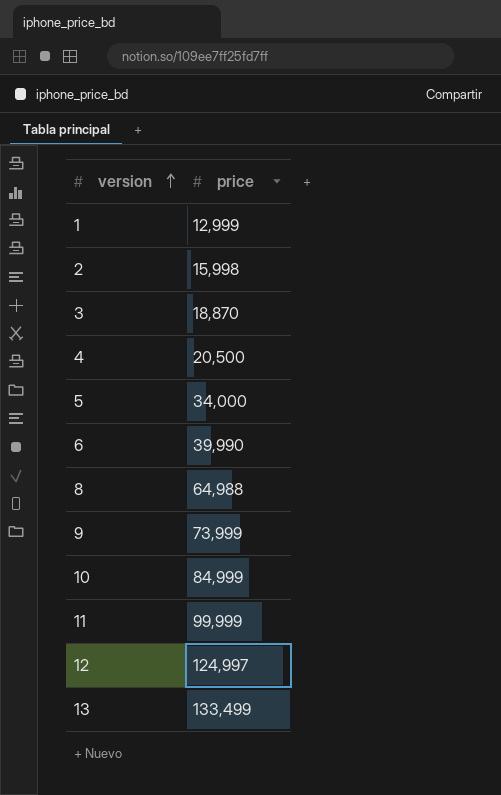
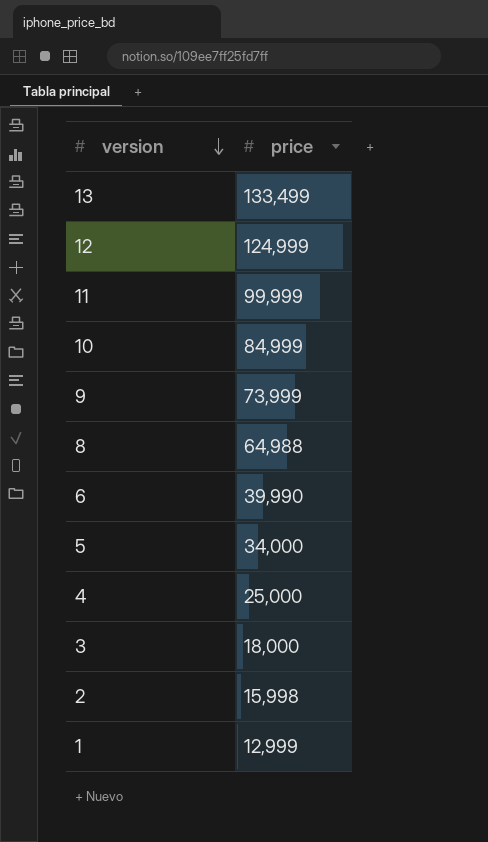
row order: version ascending -> version descending
12 | price: 124,997 -> 124,999
4 | price: 20,500 -> 25,000
3 | price: 18,870 -> 18,000

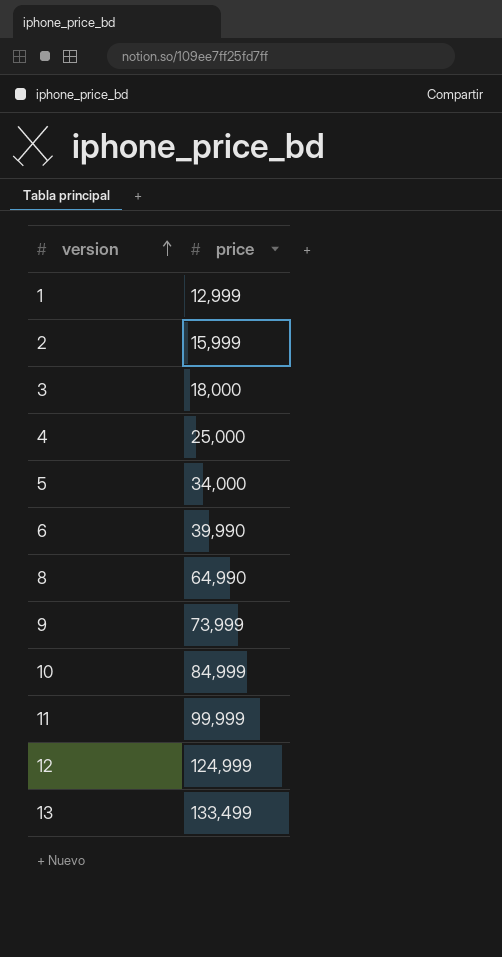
row order: version descending -> version ascending
2 | price: 15,998 -> 15,999
8 | price: 64,988 -> 64,990

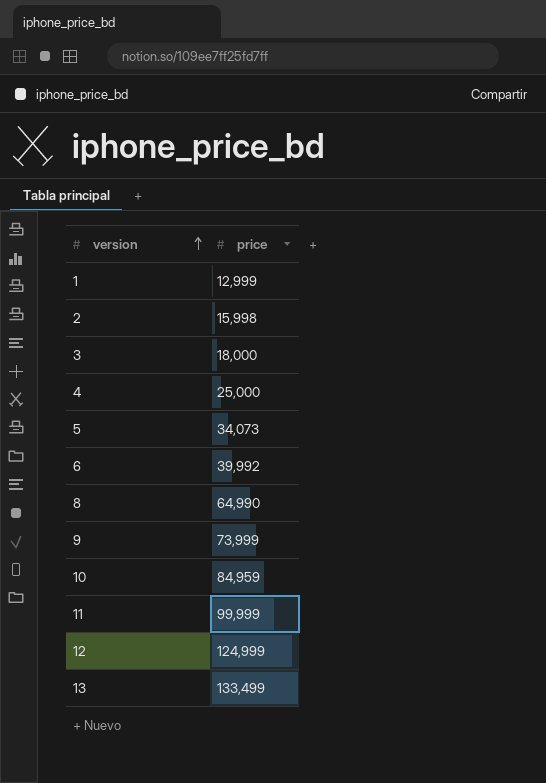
2 | price: 15,999 -> 15,998
5 | price: 34,000 -> 34,073
6 | price: 39,990 -> 39,992
10 | price: 84,999 -> 84,959

